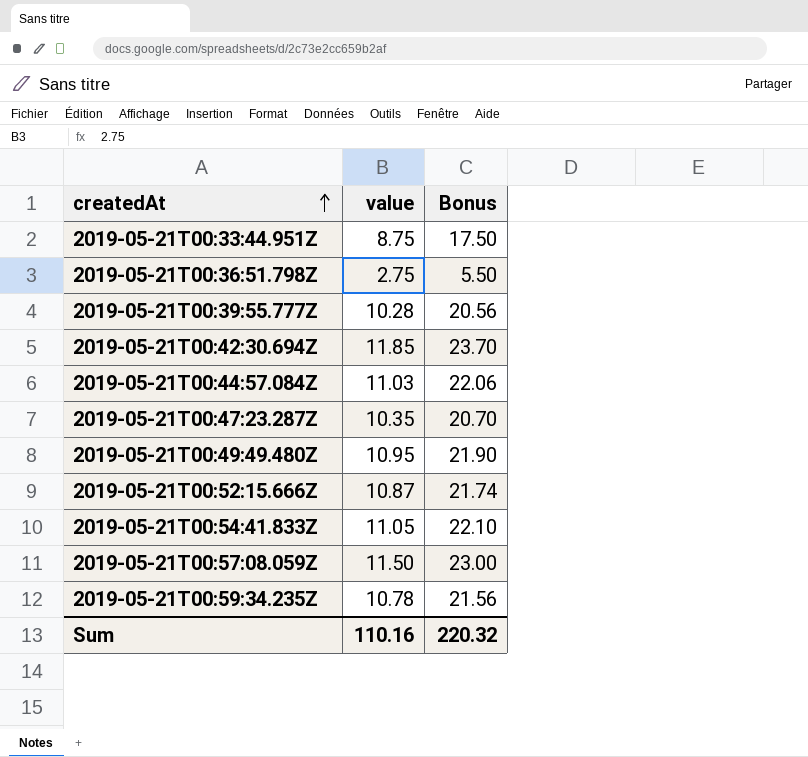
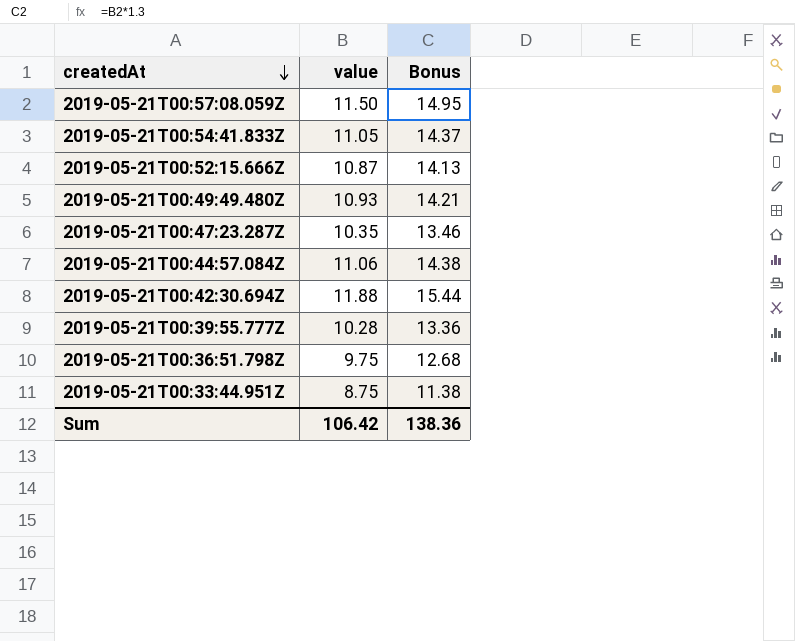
row order: createdAt ascending -> createdAt descending
column Bonus | formula: [value] * 2 -> [value] * 1.3
row 2019-05-21T00:59:34.235Z: 10.78 | 21.56 -> none
2019-05-21T00:49:49.480Z | value: 10.95 -> 10.93
2019-05-21T00:44:57.084Z | value: 11.03 -> 11.06
2019-05-21T00:42:30.694Z | value: 11.85 -> 11.88
2019-05-21T00:36:51.798Z | value: 2.75 -> 9.75
Sum | value: 110.16 -> 106.42
Sum | Bonus: 220.32 -> 138.36

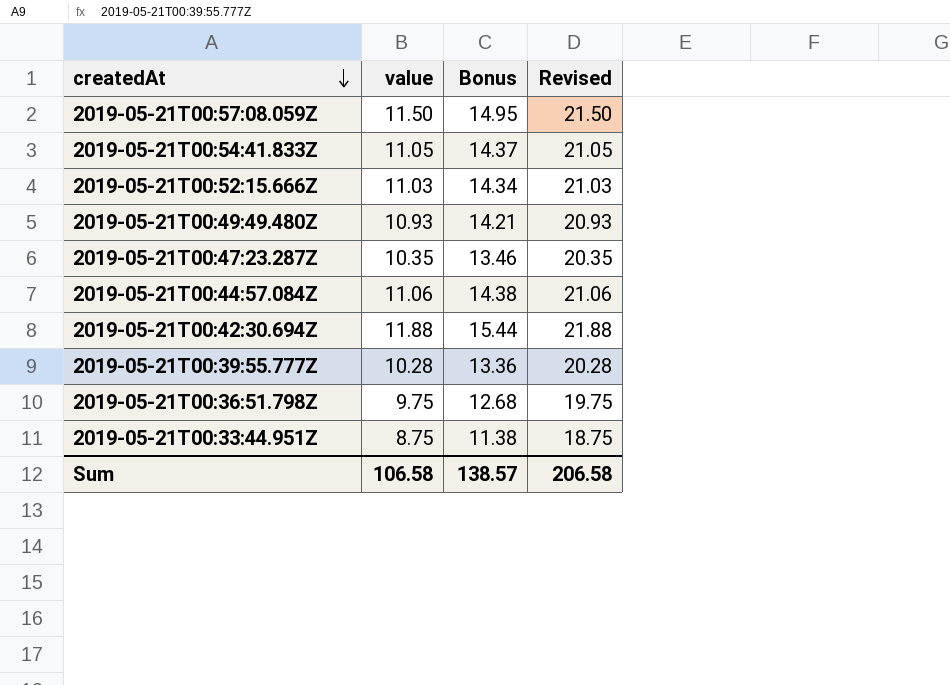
column Revised | formula: none -> [value] + 10
2019-05-21T00:52:15.666Z | value: 10.87 -> 11.03
2019-05-21T00:52:15.666Z | Bonus: 14.13 -> 14.34
Sum | value: 106.42 -> 106.58
Sum | Bonus: 138.36 -> 138.57

